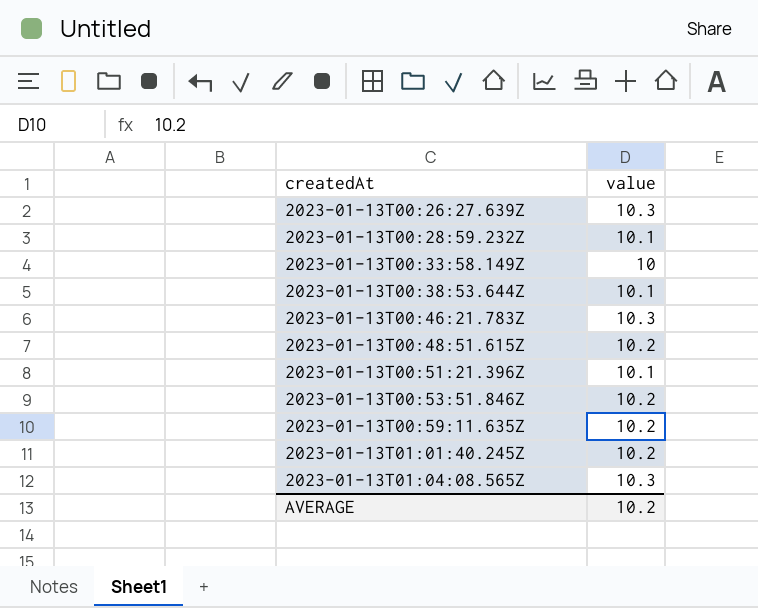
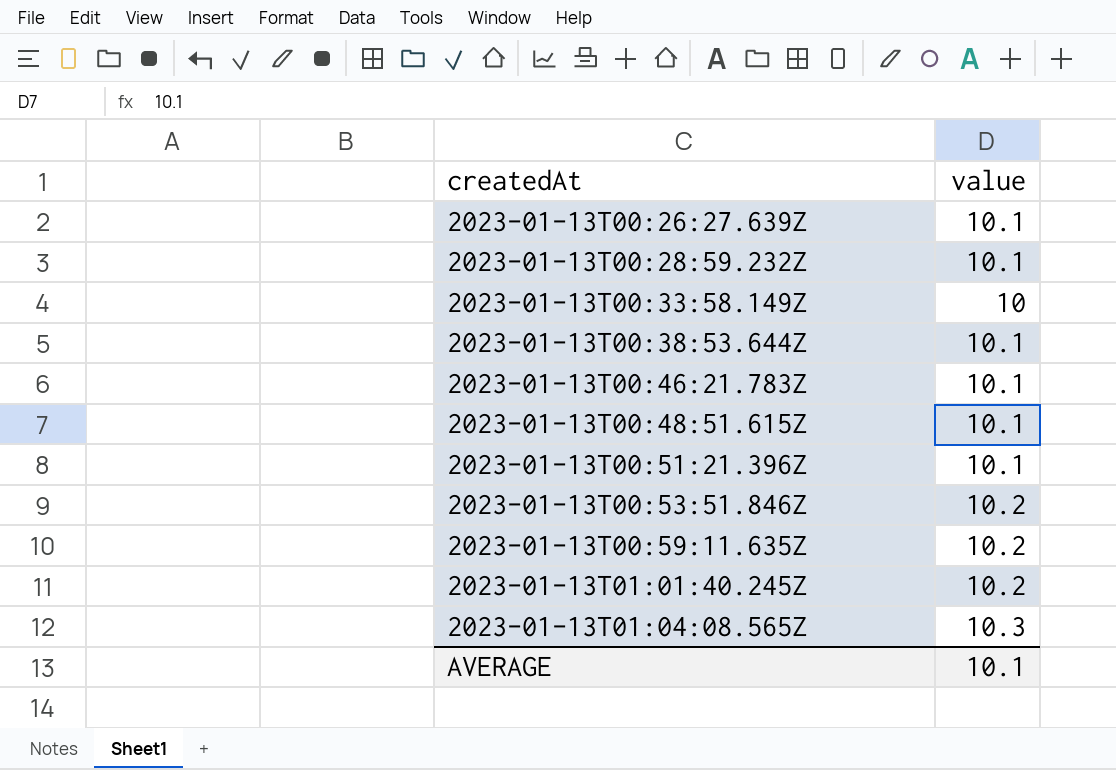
2023-01-13T00:26:27.639Z | value: 10.3 -> 10.1
2023-01-13T00:46:21.783Z | value: 10.3 -> 10.1
2023-01-13T00:48:51.615Z | value: 10.2 -> 10.1
AVERAGE | value: 10.2 -> 10.1

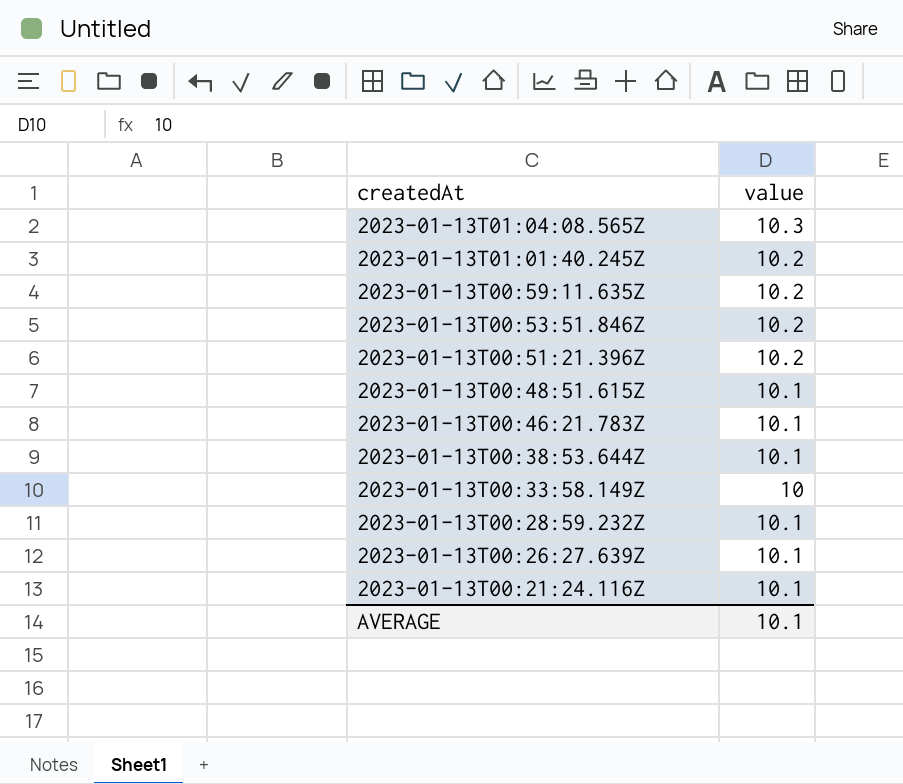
row order: createdAt ascending -> createdAt descending
2023-01-13T00:51:21.396Z | value: 10.1 -> 10.2
row 2023-01-13T00:21:24.116Z: none -> 10.1

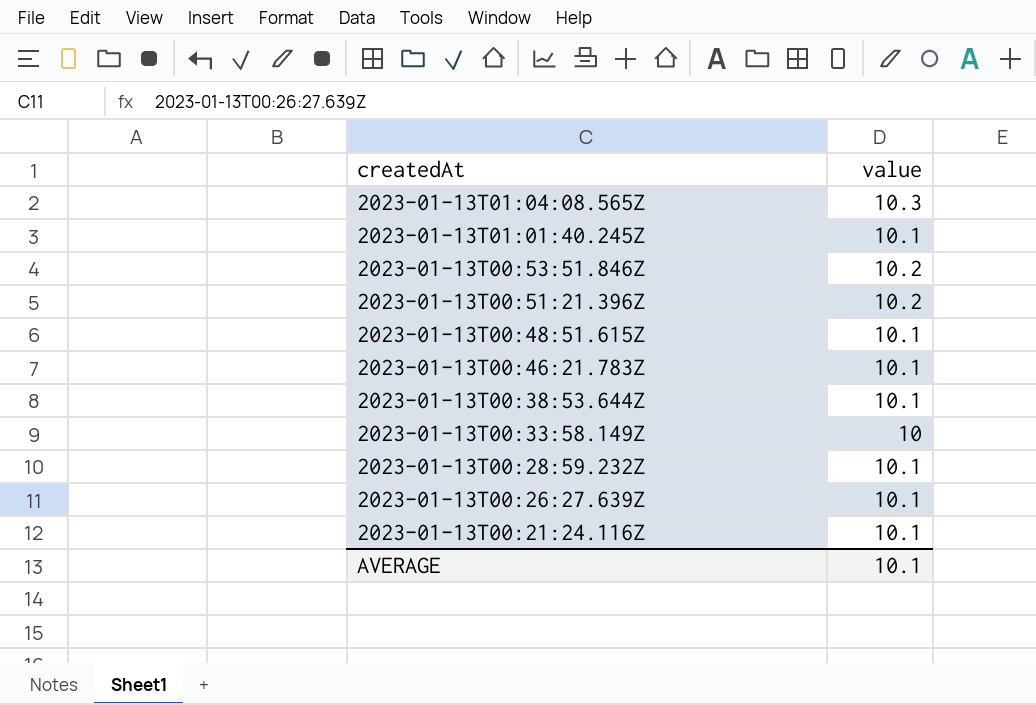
row 2023-01-13T00:59:11.635Z: 10.2 -> none
2023-01-13T01:01:40.245Z | value: 10.2 -> 10.1

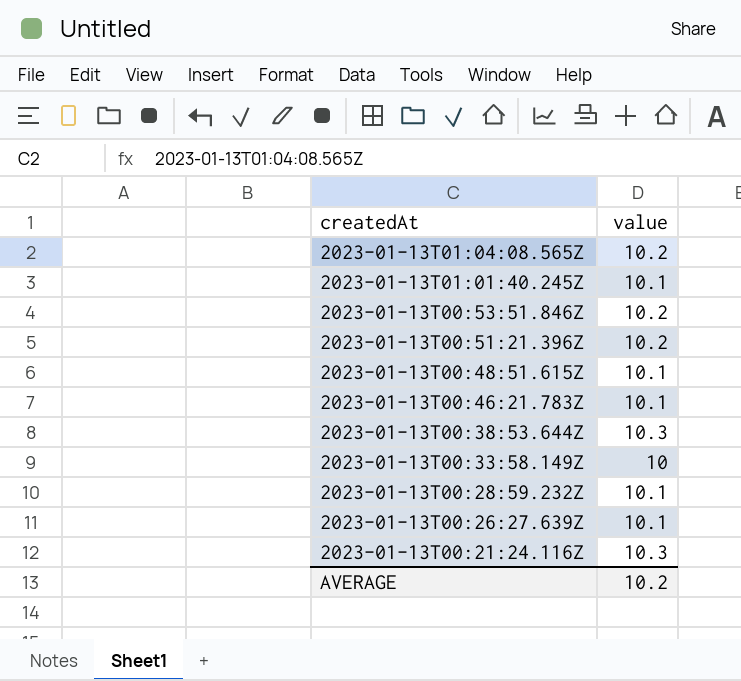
2023-01-13T01:04:08.565Z | value: 10.3 -> 10.2
2023-01-13T00:38:53.644Z | value: 10.1 -> 10.3
2023-01-13T00:21:24.116Z | value: 10.1 -> 10.3
AVERAGE | value: 10.1 -> 10.2

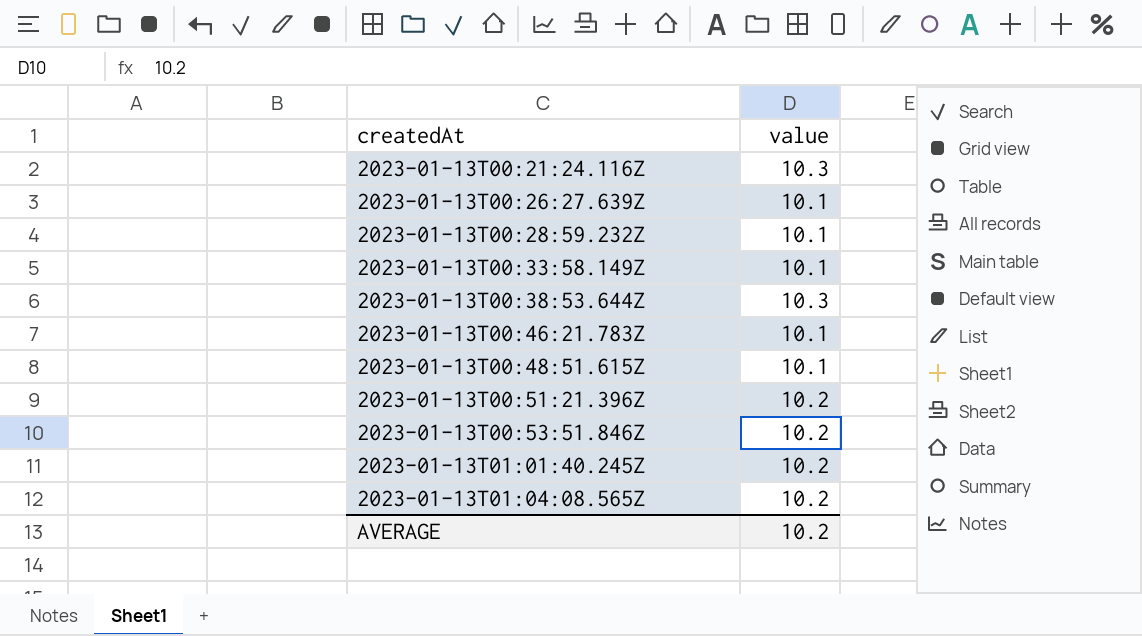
row order: createdAt descending -> createdAt ascending
2023-01-13T00:33:58.149Z | value: 10 -> 10.1
2023-01-13T01:01:40.245Z | value: 10.1 -> 10.2

